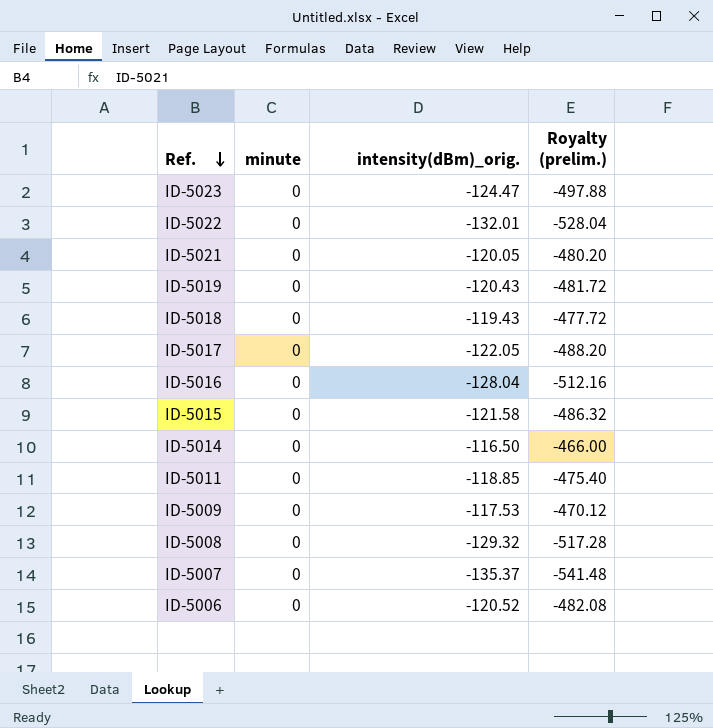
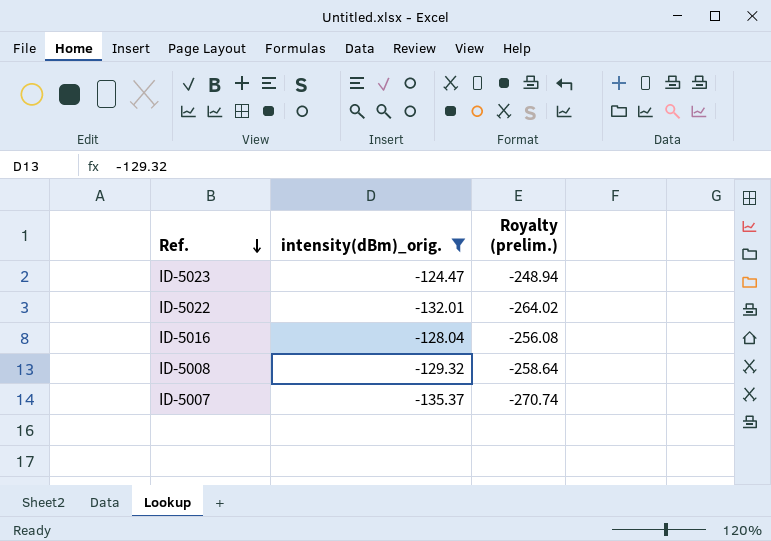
filter: none -> intensity(dBm)_orig. <= -124.47
column minute | position: 2 -> none
column Royalty (prelim.) | formula: [intensity(dBm)_orig.] * 4 -> [intensity(dBm)_orig.] * 2

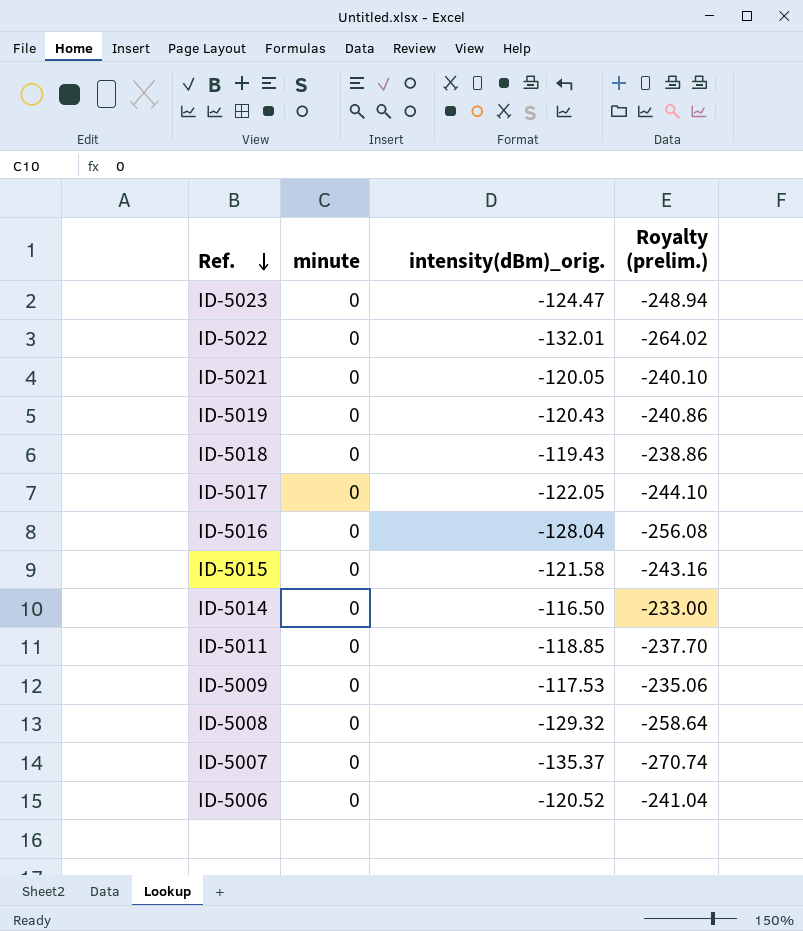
filter: intensity(dBm)_orig. <= -124.47 -> none
column minute | position: none -> 2

